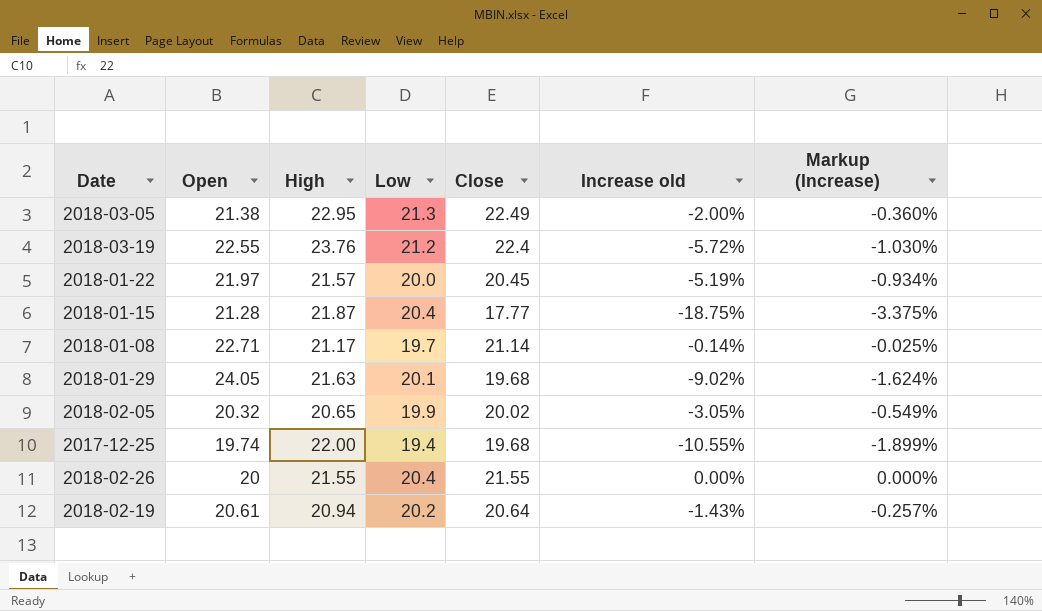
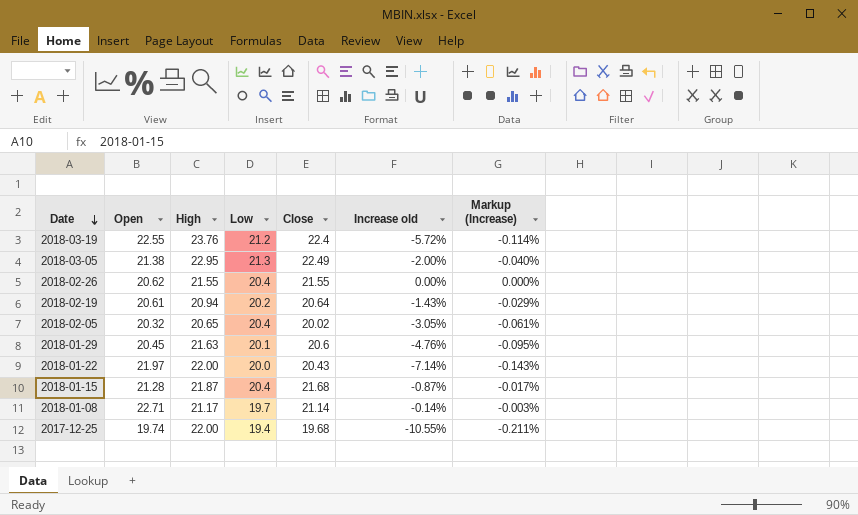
row order: none -> Date descending
column Markup (Increase) | formula: [Increase old] * 0.18 -> [Increase old] * 0.02
2018-02-26 | Open: 20 -> 20.62
2018-02-05 | Low: 19.9 -> 20.4
2018-01-29 | Open: 24.05 -> 20.45
2018-01-29 | Close: 19.68 -> 20.6
2018-01-29 | Increase old: -9.02% -> -4.76%
2018-01-22 | High: 21.57 -> 22.00
2018-01-22 | Close: 20.45 -> 20.43
2018-01-22 | Increase old: -5.19% -> -7.14%
2018-01-15 | Close: 17.77 -> 21.68
2018-01-15 | Increase old: -18.75% -> -0.87%

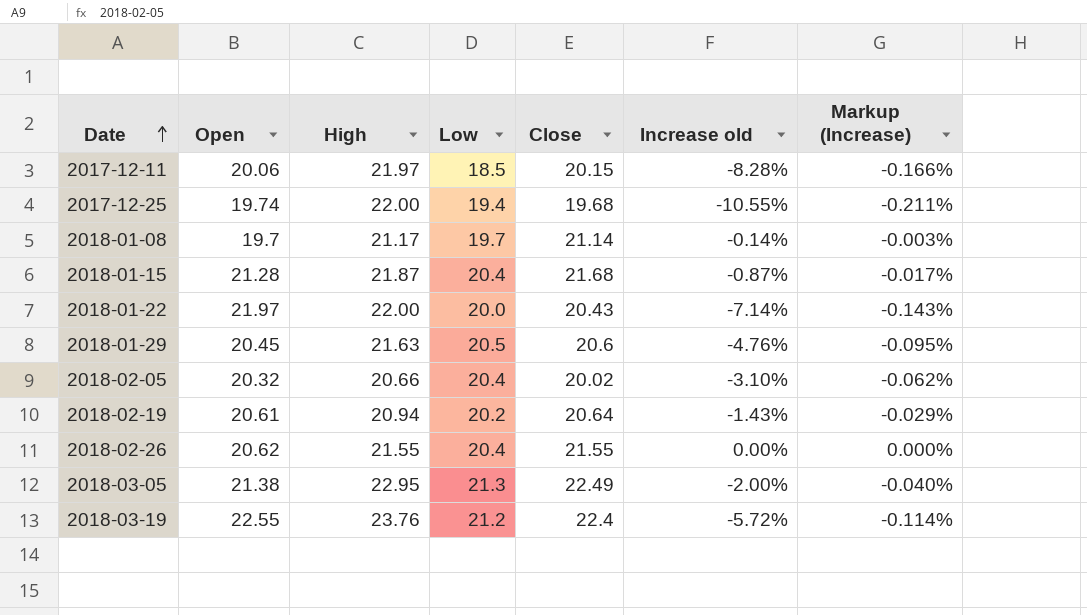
row order: Date descending -> Date ascending
row 2017-12-11: none -> 20.06 | 21.97 | 18.5 | 20.15 | -8.28% | -0.166%
2018-01-08 | Open: 22.71 -> 19.7
2018-01-29 | Low: 20.1 -> 20.5
2018-02-05 | High: 20.65 -> 20.66
2018-02-05 | Increase old: -3.05% -> -3.10%
2018-02-05 | Markup (Increase): -0.061% -> -0.062%

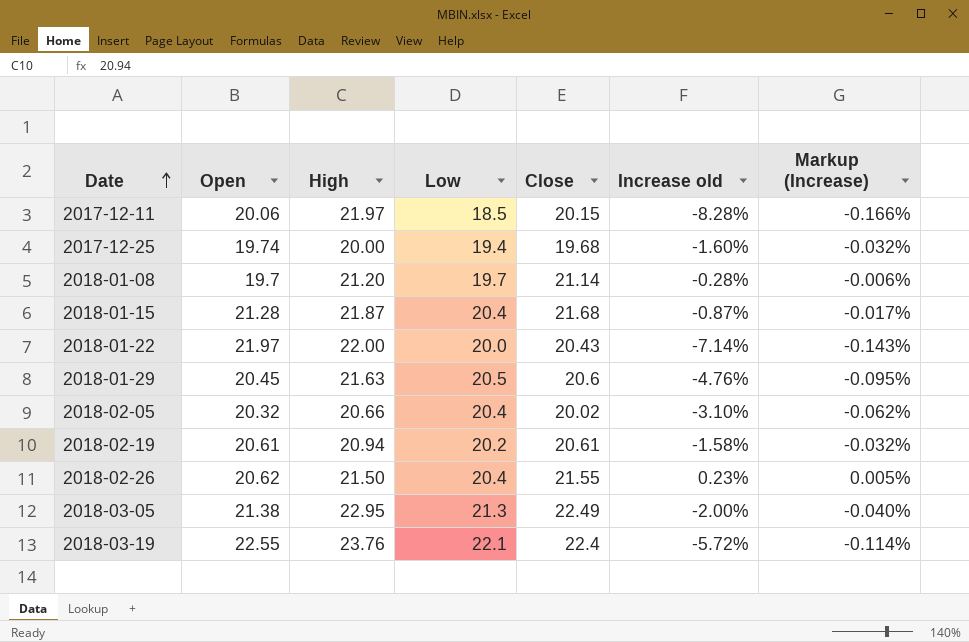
2017-12-25 | High: 22.00 -> 20.00
2017-12-25 | Increase old: -10.55% -> -1.60%
2017-12-25 | Markup (Increase): -0.211% -> -0.032%
2018-01-08 | High: 21.17 -> 21.20
2018-01-08 | Increase old: -0.14% -> -0.28%
2018-01-08 | Markup (Increase): -0.003% -> -0.006%
2018-02-19 | Close: 20.64 -> 20.61
2018-02-19 | Increase old: -1.43% -> -1.58%
2018-02-19 | Markup (Increase): -0.029% -> -0.032%
2018-02-26 | High: 21.55 -> 21.50
2018-02-26 | Increase old: 0.00% -> 0.23%
2018-02-26 | Markup (Increase): 0.000% -> 0.005%
2018-03-19 | Low: 21.2 -> 22.1

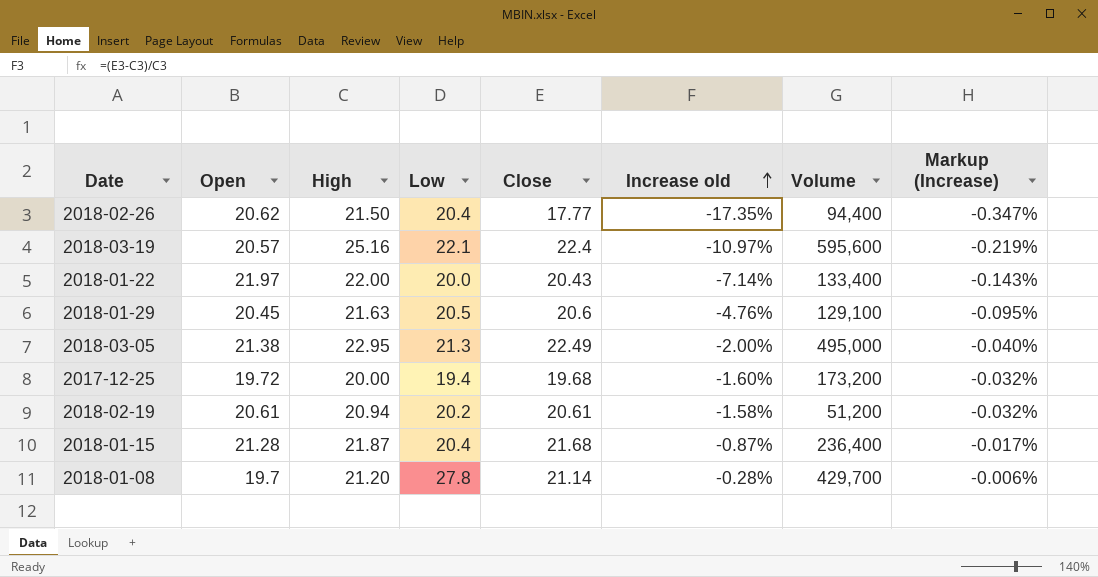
row order: Date ascending -> Increase old ascending
column Volume | position: none -> 7
row 2017-12-11: 20.06 | 21.97 | 18.5 | 20.15 | -8.28% | -0.166% -> none
row 2018-02-05: 20.32 | 20.66 | 20.4 | 20.02 | -3.10% | -0.062% -> none
2018-02-26 | Close: 21.55 -> 17.77
2018-02-26 | Increase old: 0.23% -> -17.35%
2018-02-26 | Markup (Increase): 0.005% -> -0.347%
2018-03-19 | Open: 22.55 -> 20.57
2018-03-19 | High: 23.76 -> 25.16
2018-03-19 | Increase old: -5.72% -> -10.97%
2018-03-19 | Markup (Increase): -0.114% -> -0.219%
2017-12-25 | Open: 19.74 -> 19.72
2018-01-08 | Low: 19.7 -> 27.8

